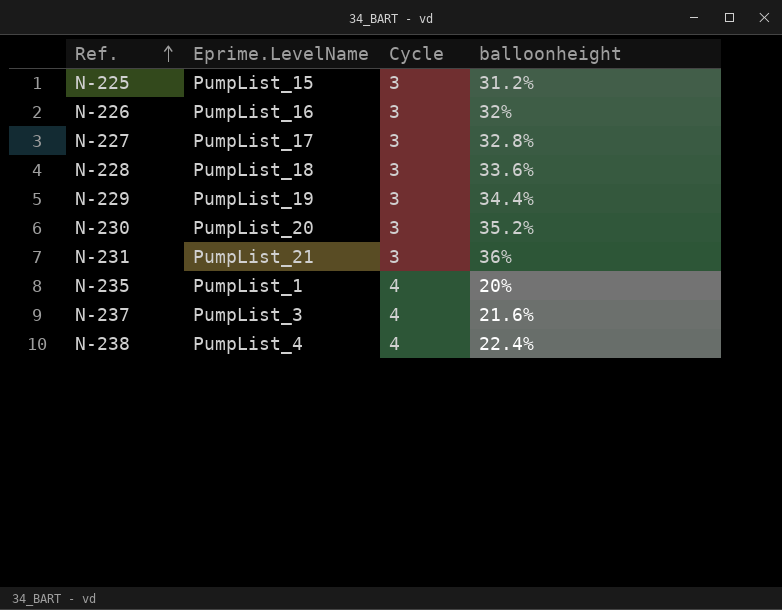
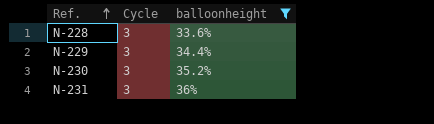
filter: none -> balloonheight >= 33.6%
column Eprime.LevelName | position: 2 -> none

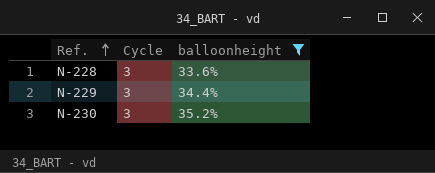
row N-231: 3 | 36% -> none

